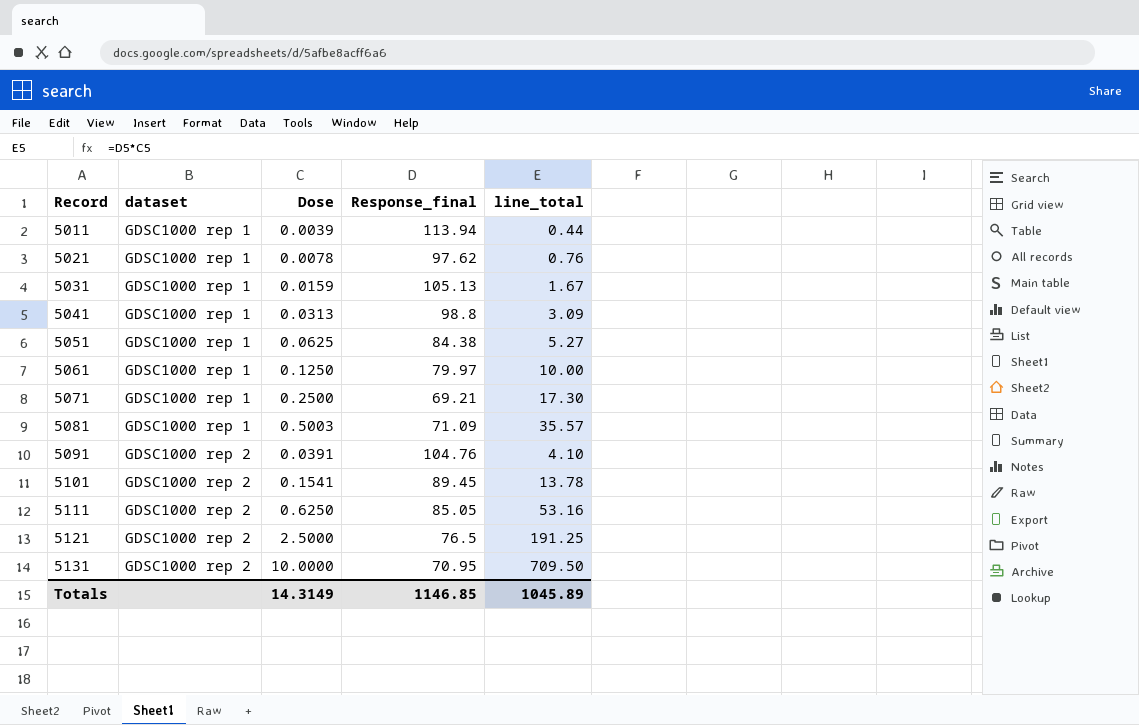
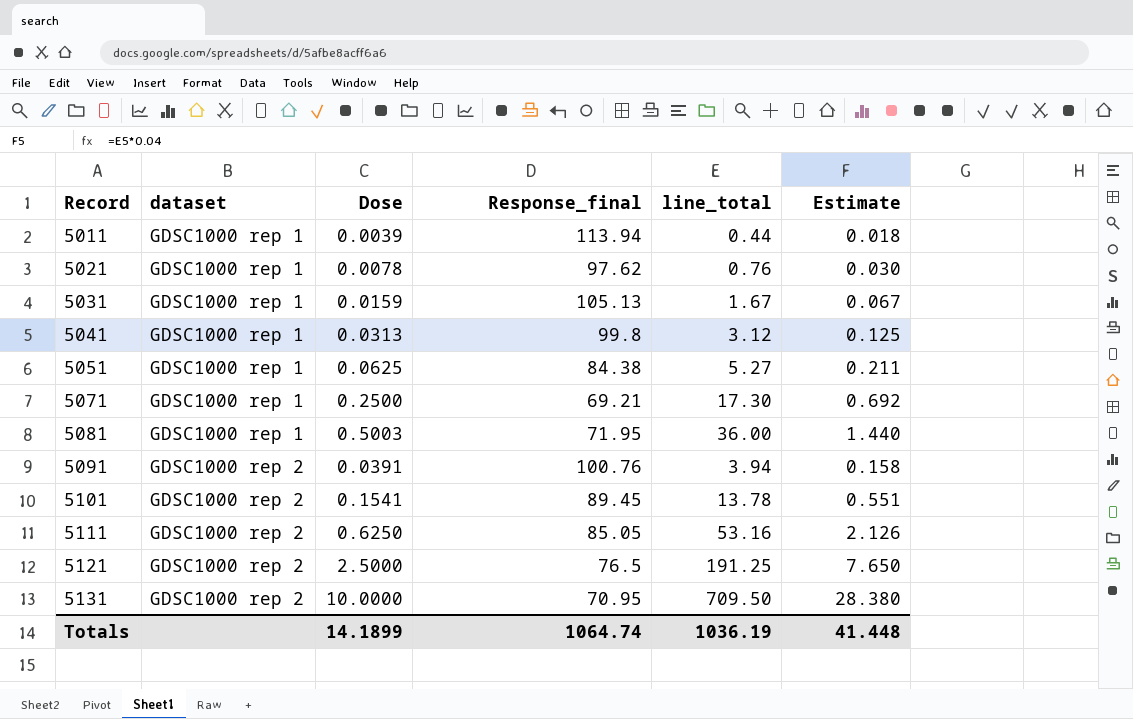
column Estimate | formula: none -> [line_total] * 0.04
row 5061: GDSC1000 rep 1 | 0.1250 | 79.97 | 10.00 -> none
5041 | Response_final: 98.8 -> 99.8
5041 | line_total: 3.09 -> 3.12
5081 | Response_final: 71.09 -> 71.95
5081 | line_total: 35.57 -> 36.00
5091 | Response_final: 104.76 -> 100.76
5091 | line_total: 4.10 -> 3.94
Totals | Dose: 14.3149 -> 14.1899
Totals | Response_final: 1146.85 -> 1064.74
Totals | line_total: 1045.89 -> 1036.19

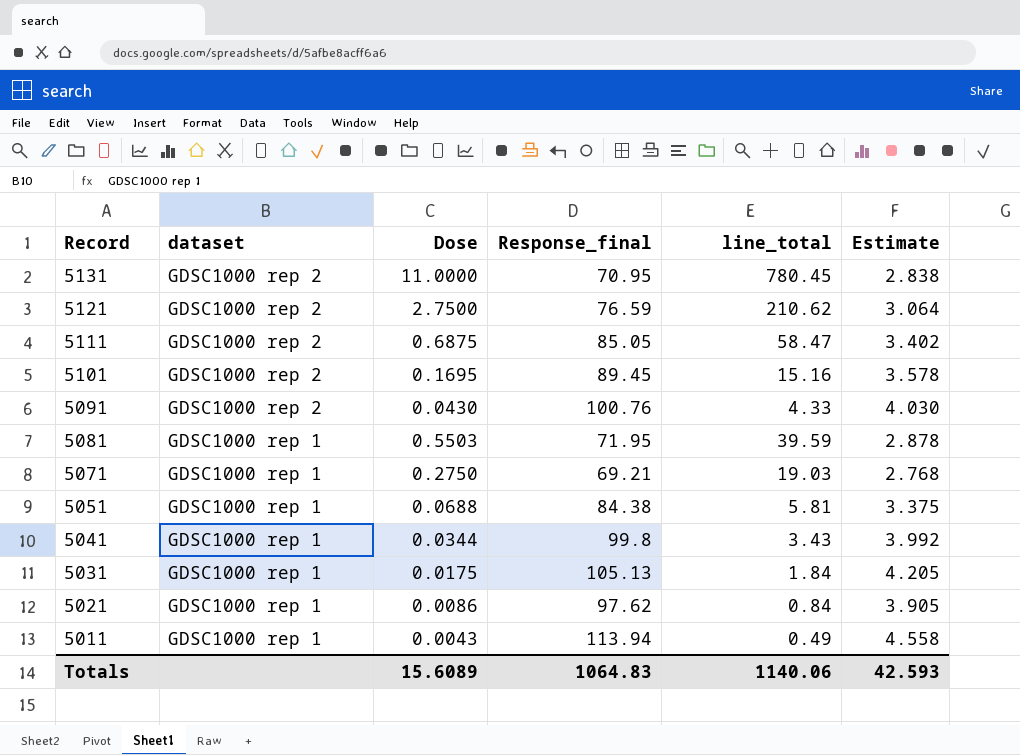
row order: Record ascending -> Record descending
column Estimate | formula: [line_total] * 0.04 -> [Response_final] * 0.04
5131 | Dose: 10.0000 -> 11.0000
5131 | line_total: 709.50 -> 780.45
5121 | Dose: 2.5000 -> 2.7500
5121 | Response_final: 76.5 -> 76.59
5121 | line_total: 191.25 -> 210.62
5111 | Dose: 0.6250 -> 0.6875
5111 | line_total: 53.16 -> 58.47
5101 | Dose: 0.1541 -> 0.1695
5101 | line_total: 13.78 -> 15.16
5091 | Dose: 0.0391 -> 0.0430
5091 | line_total: 3.94 -> 4.33
5081 | Dose: 0.5003 -> 0.5503
5081 | line_total: 36.00 -> 39.59
5071 | Dose: 0.2500 -> 0.2750
5071 | line_total: 17.30 -> 19.03
5051 | Dose: 0.0625 -> 0.0688
5051 | line_total: 5.27 -> 5.81
5041 | Dose: 0.0313 -> 0.0344
5041 | line_total: 3.12 -> 3.43
5031 | Dose: 0.0159 -> 0.0175
5031 | line_total: 1.67 -> 1.84
5021 | Dose: 0.0078 -> 0.0086
5021 | line_total: 0.76 -> 0.84
5011 | Dose: 0.0039 -> 0.0043
5011 | line_total: 0.44 -> 0.49
Totals | Dose: 14.1899 -> 15.6089
Totals | Response_final: 1064.74 -> 1064.83
Totals | line_total: 1036.19 -> 1140.06
Totals | Estimate: 41.448 -> 42.593

